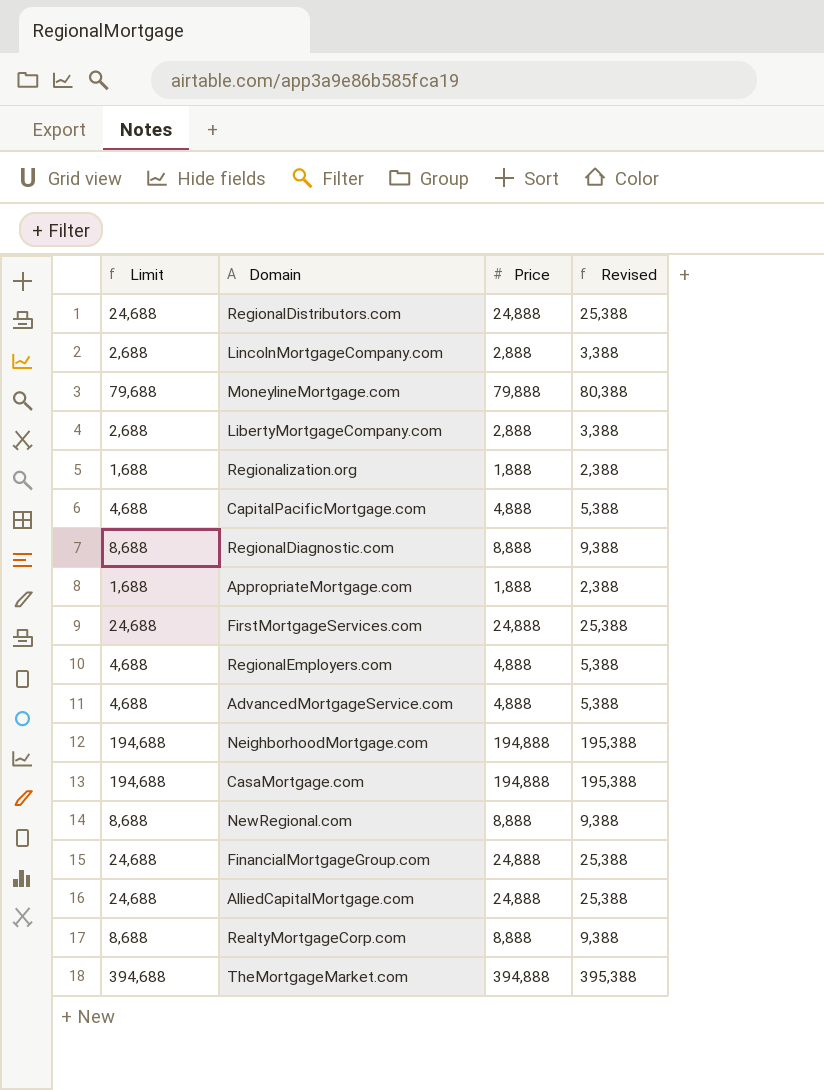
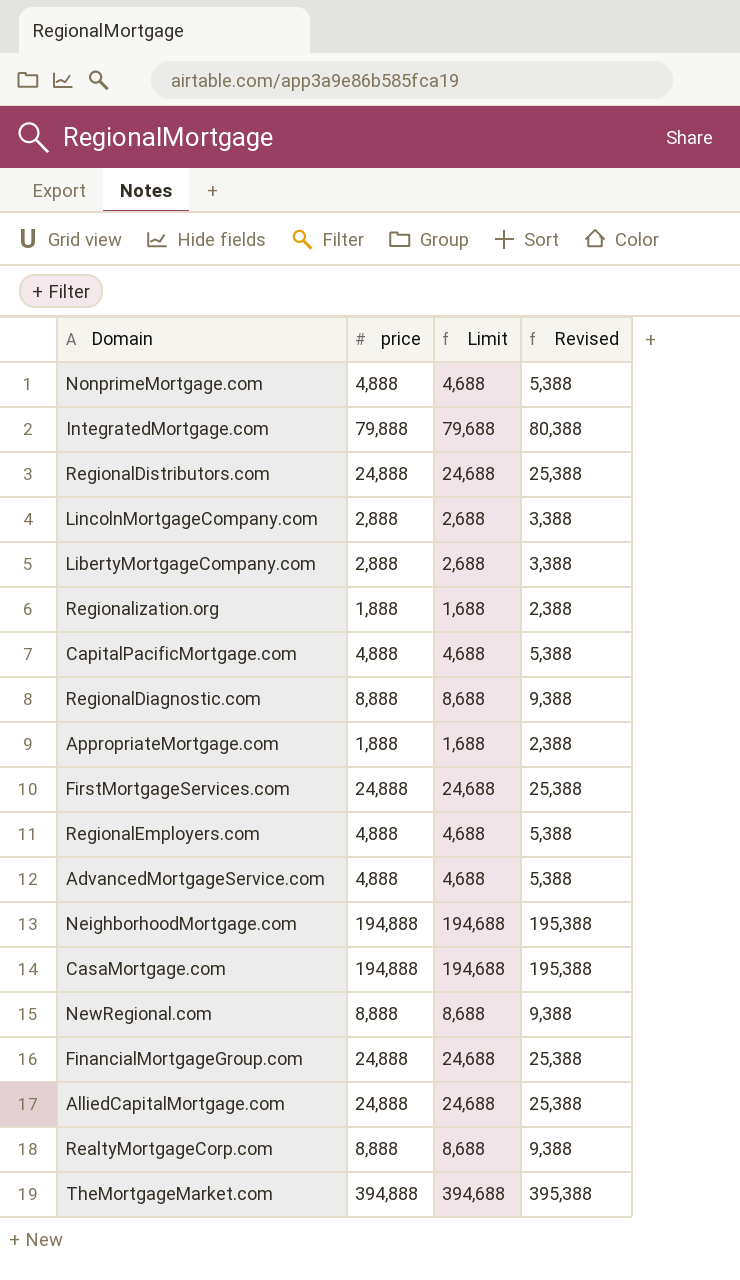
column name: Price -> price
column Limit | position: 1 -> 3
row MoneylineMortgage.com: 79,688 | 79,888 | 80,388 -> none
row NonprimeMortgage.com: none -> 4,888 | 4,688 | 5,388
row IntegratedMortgage.com: none -> 79,888 | 79,688 | 80,388

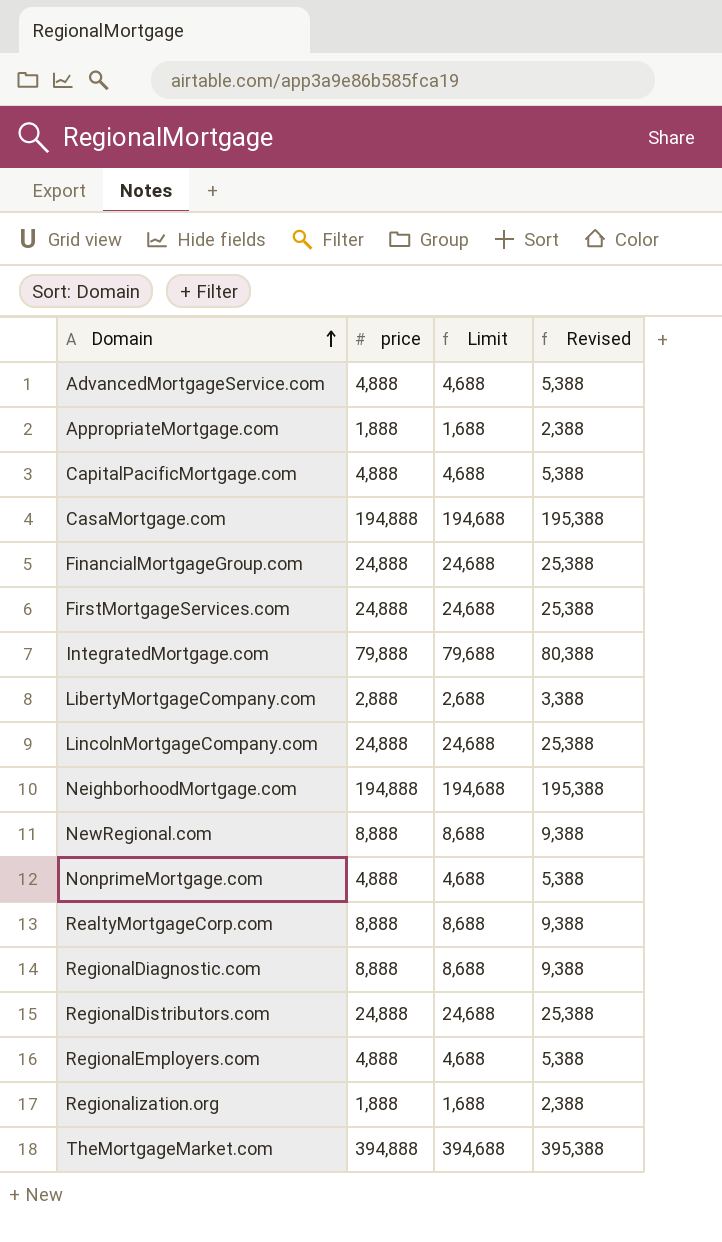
row order: none -> Domain ascending
row AlliedCapitalMortgage.com: 24,888 | 24,688 | 25,388 -> none
LincolnMortgageCompany.com | price: 2,888 -> 24,888
LincolnMortgageCompany.com | Limit: 2,688 -> 24,688
LincolnMortgageCompany.com | Revised: 3,388 -> 25,388

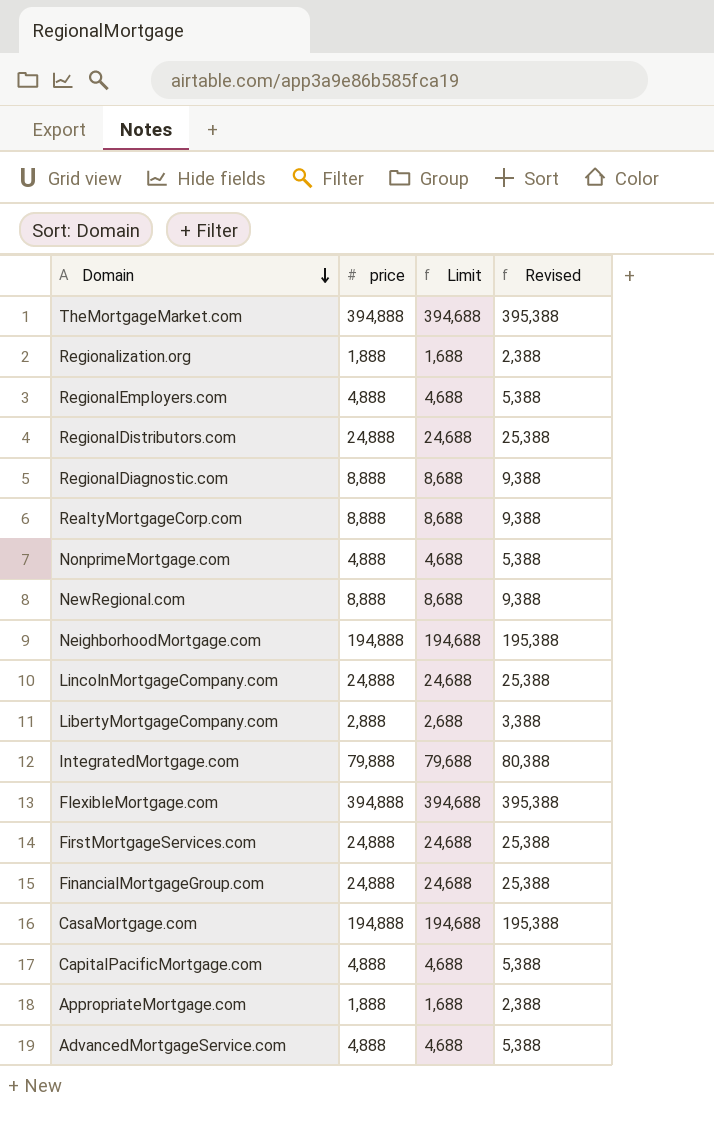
row order: Domain ascending -> Domain descending
row FlexibleMortgage.com: none -> 394,888 | 394,688 | 395,388

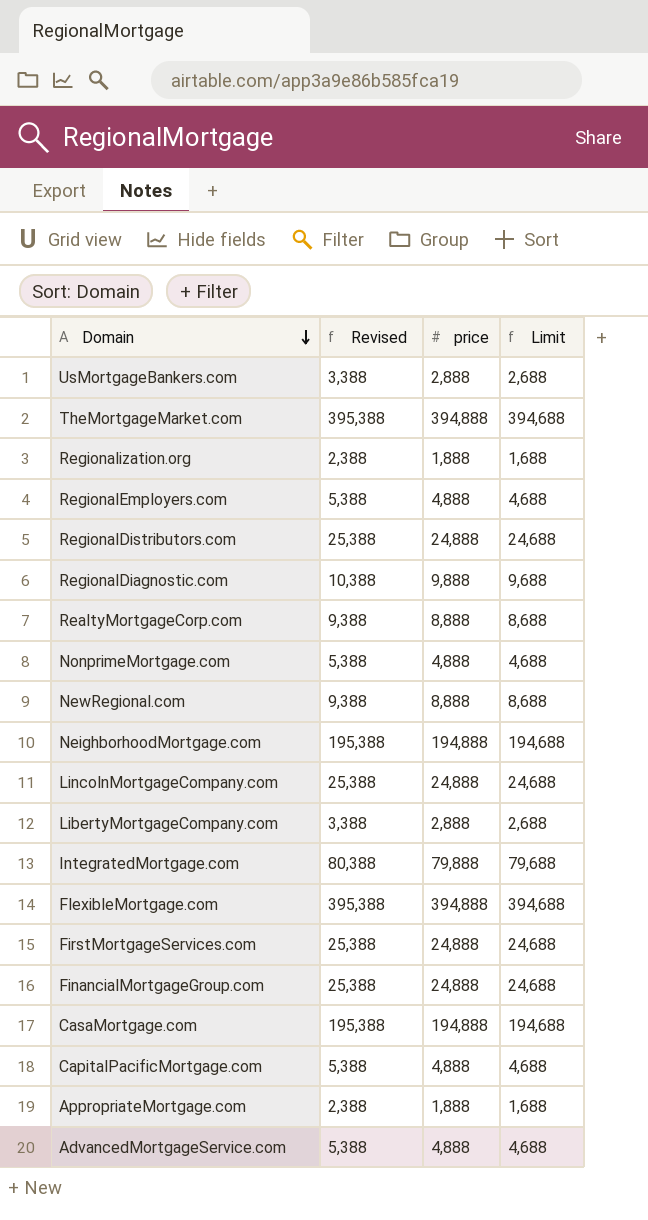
column Revised | position: 4 -> 2
row UsMortgageBankers.com: none -> 3,388 | 2,888 | 2,688
RegionalDiagnostic.com | Revised: 9,388 -> 10,388
RegionalDiagnostic.com | price: 8,888 -> 9,888
RegionalDiagnostic.com | Limit: 8,688 -> 9,688

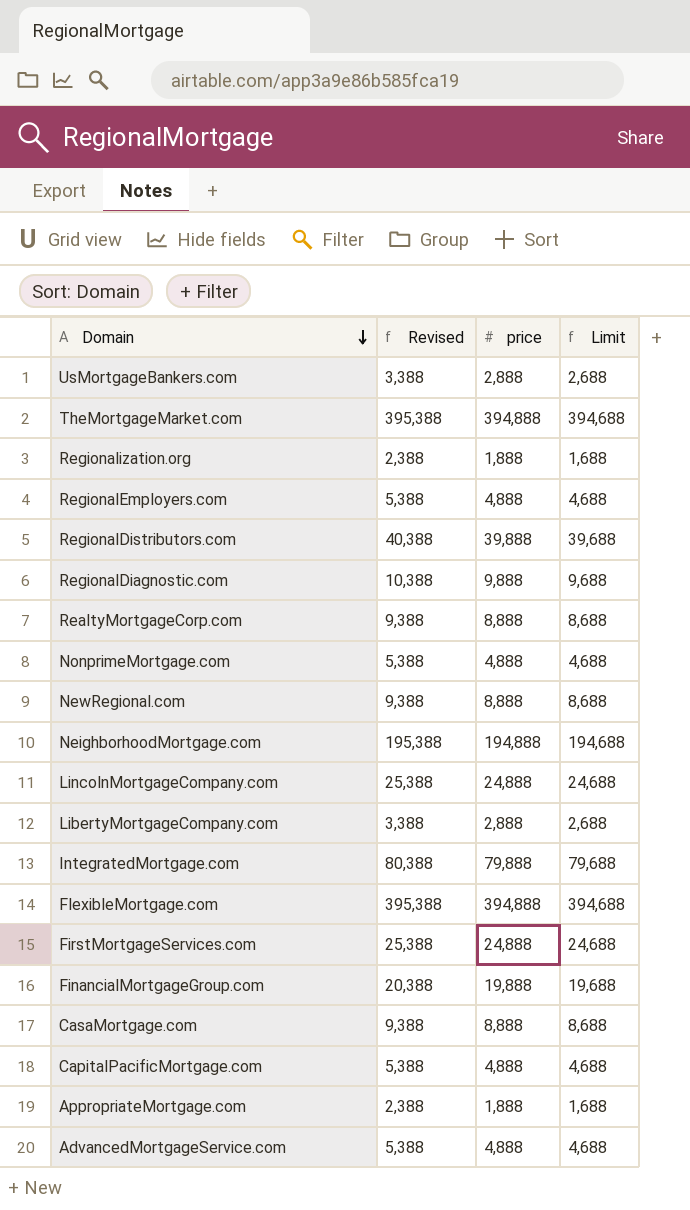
RegionalDistributors.com | Revised: 25,388 -> 40,388
RegionalDistributors.com | price: 24,888 -> 39,888
RegionalDistributors.com | Limit: 24,688 -> 39,688
FinancialMortgageGroup.com | Revised: 25,388 -> 20,388
FinancialMortgageGroup.com | price: 24,888 -> 19,888
FinancialMortgageGroup.com | Limit: 24,688 -> 19,688
CasaMortgage.com | Revised: 195,388 -> 9,388
CasaMortgage.com | price: 194,888 -> 8,888
CasaMortgage.com | Limit: 194,688 -> 8,688

